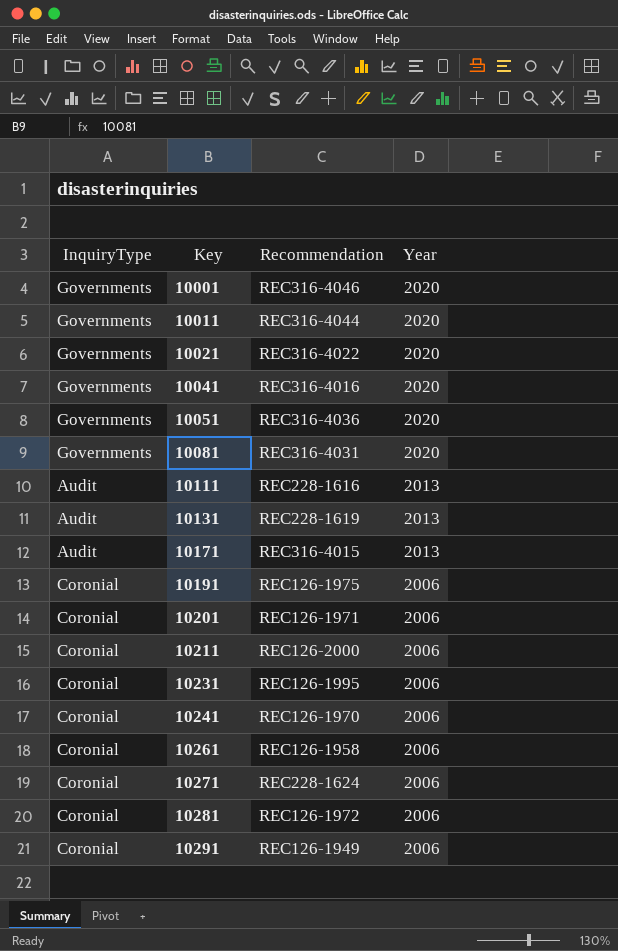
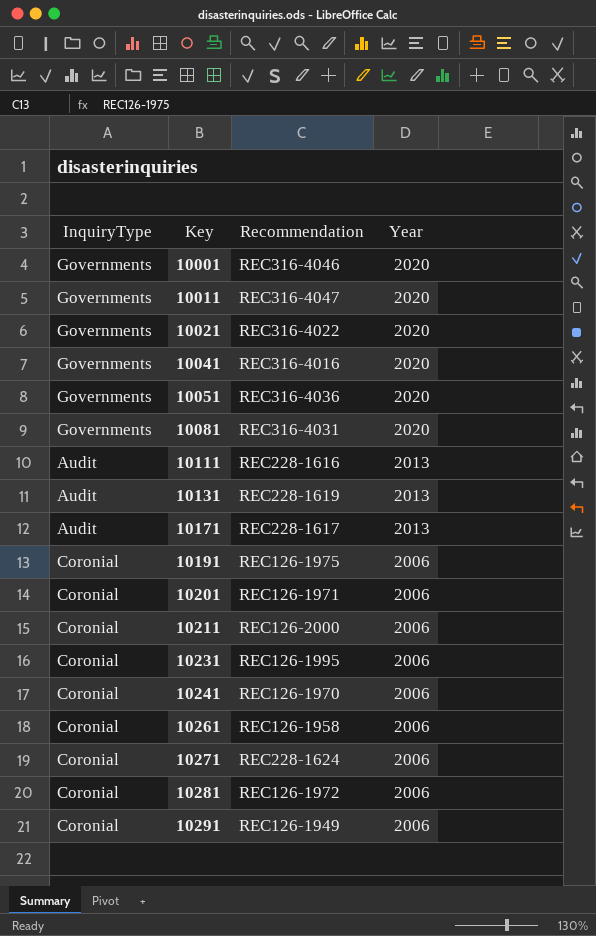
10011 | Recommendation: REC316-4044 -> REC316-4047
10171 | Recommendation: REC316-4015 -> REC228-1617

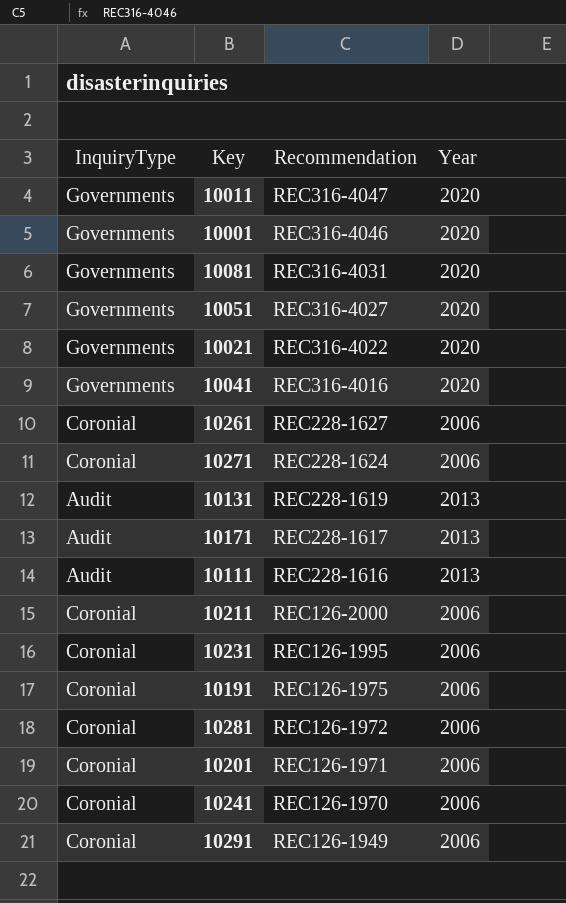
row order: Key ascending -> Recommendation descending
10051 | Recommendation: REC316-4036 -> REC316-4027
10261 | Recommendation: REC126-1958 -> REC228-1627

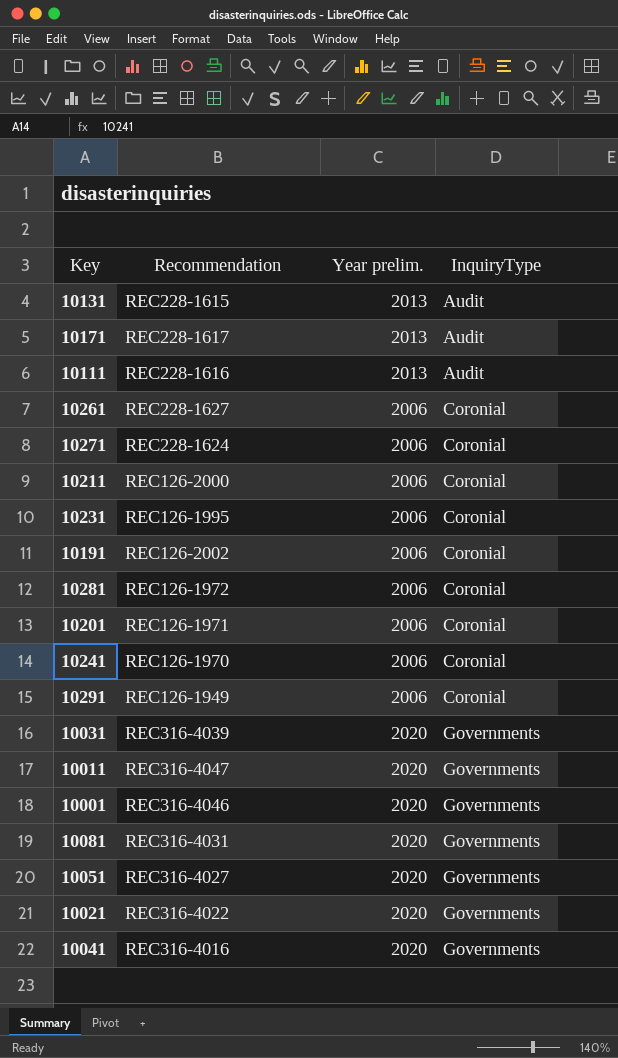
row order: Recommendation descending -> InquiryType ascending
column name: Year -> Year prelim.
column InquiryType | position: 1 -> 4
10131 | Recommendation: REC228-1619 -> REC228-1615
10191 | Recommendation: REC126-1975 -> REC126-2002
row 10031: none -> REC316-4039 | 2020 | Governments

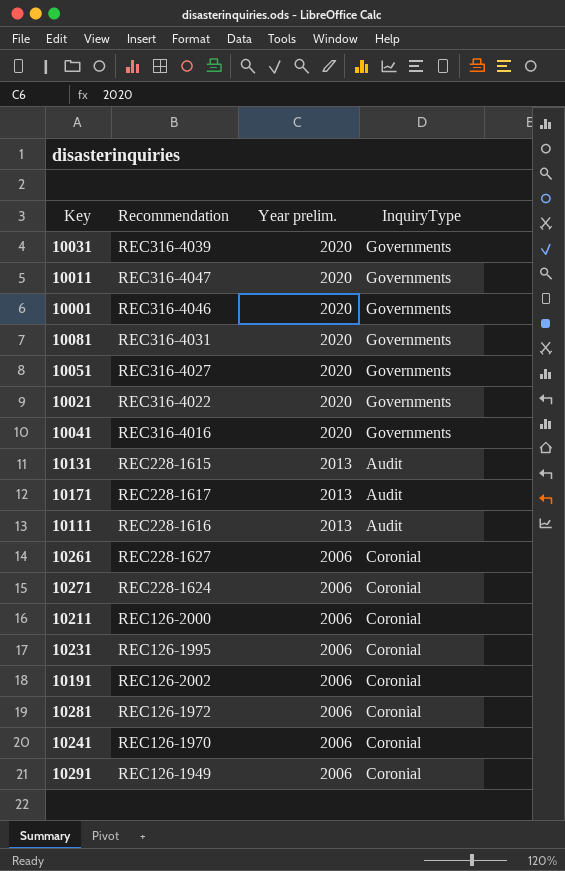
row order: InquiryType ascending -> Year prelim. descending
row 10201: REC126-1971 | 2006 | Coronial -> none

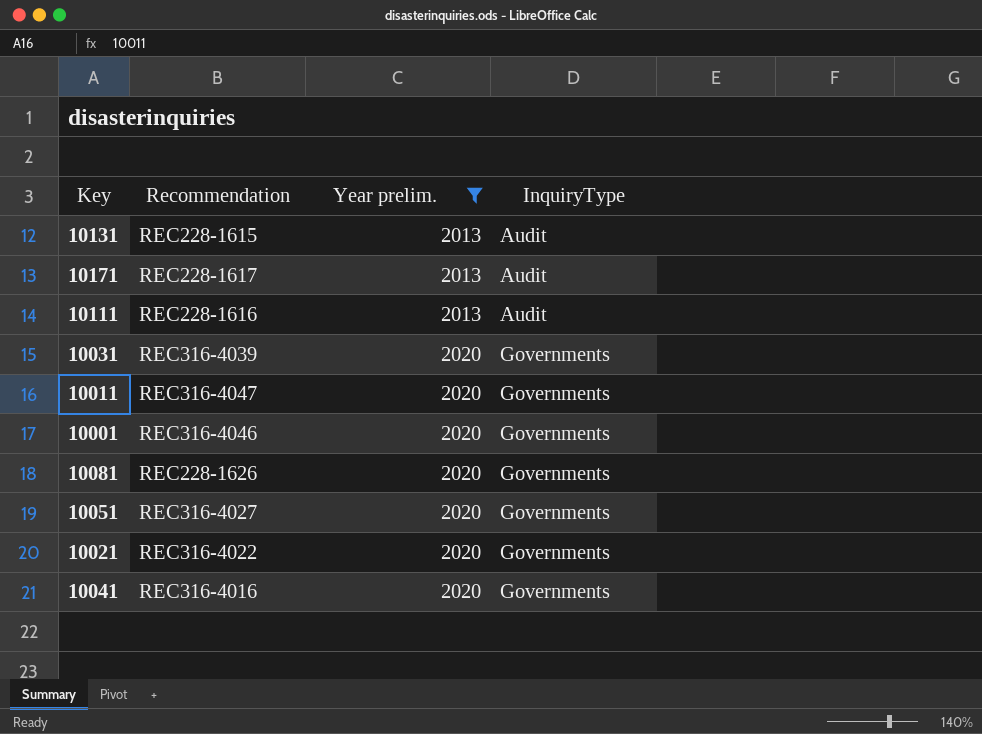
filter: none -> Year prelim. != 2006
row order: Year prelim. descending -> Year prelim. ascending
10081 | Recommendation: REC316-4031 -> REC228-1626

